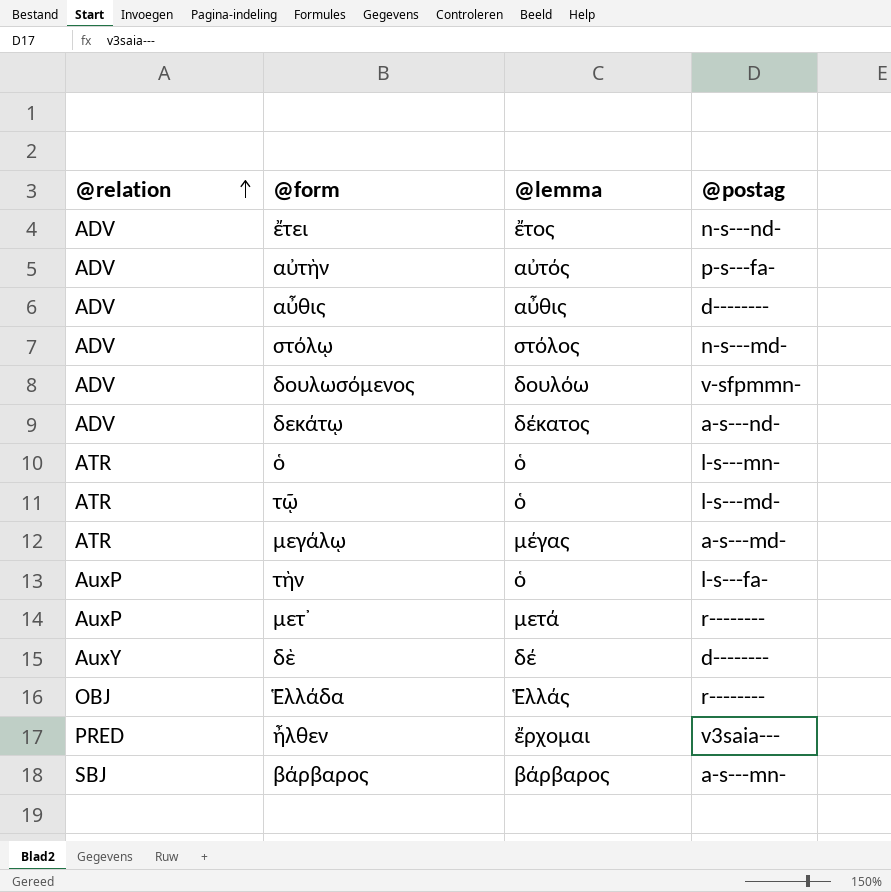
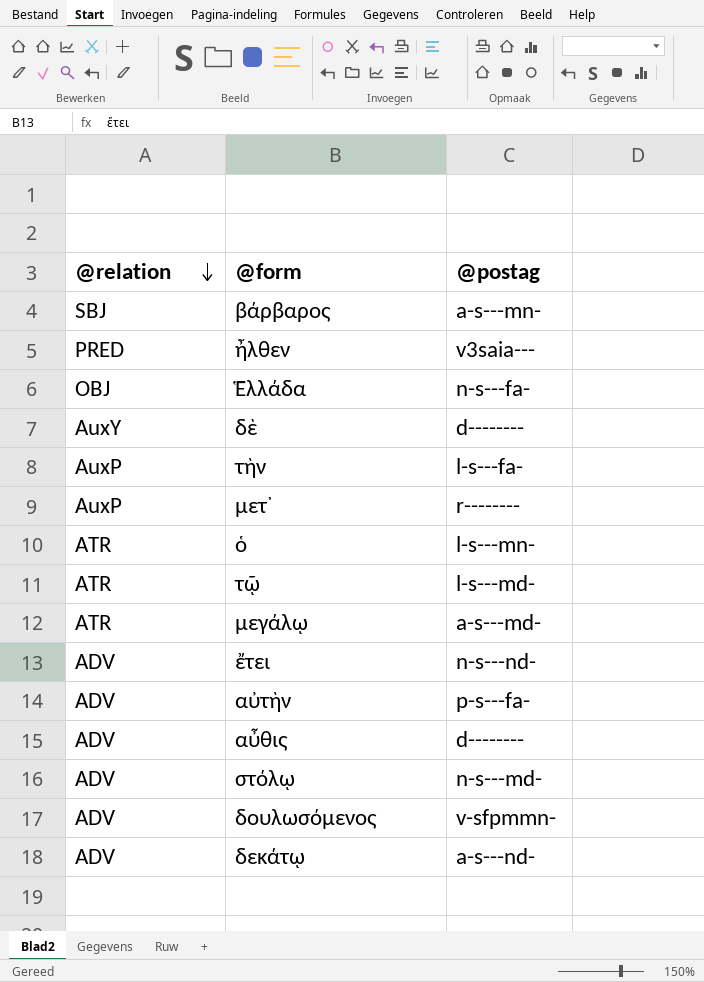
row order: @relation ascending -> @relation descending
column @lemma | position: 3 -> none
Ἑλλάδα | @postag: r-------- -> n-s---fa-

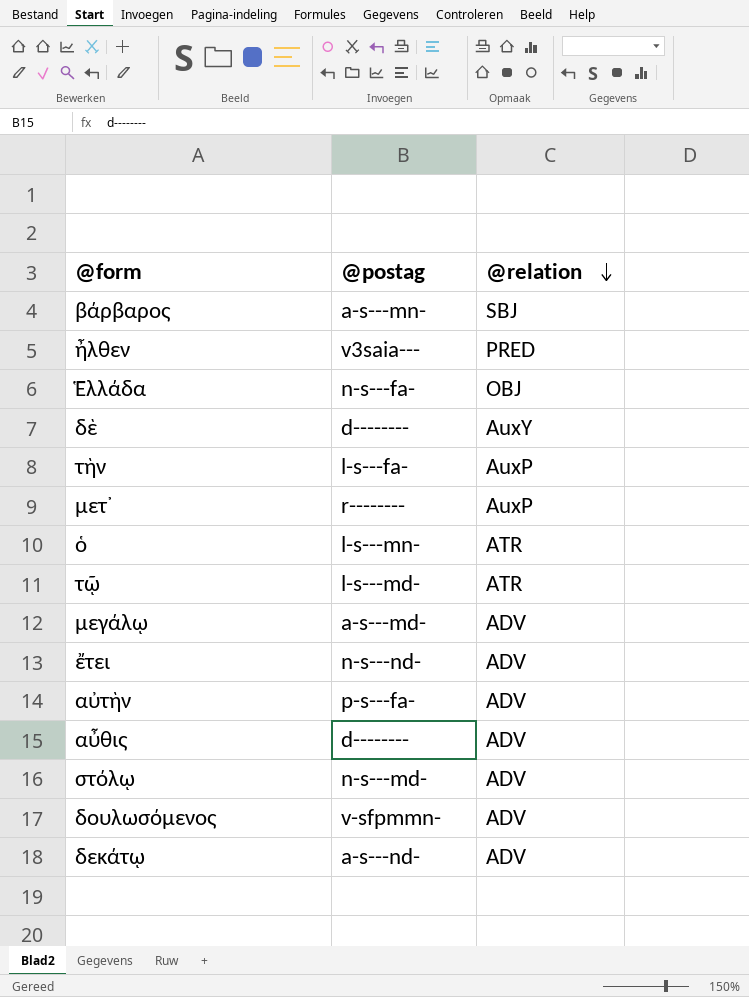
column @relation | position: 1 -> 3
μεγάλῳ | @relation: ATR -> ADV

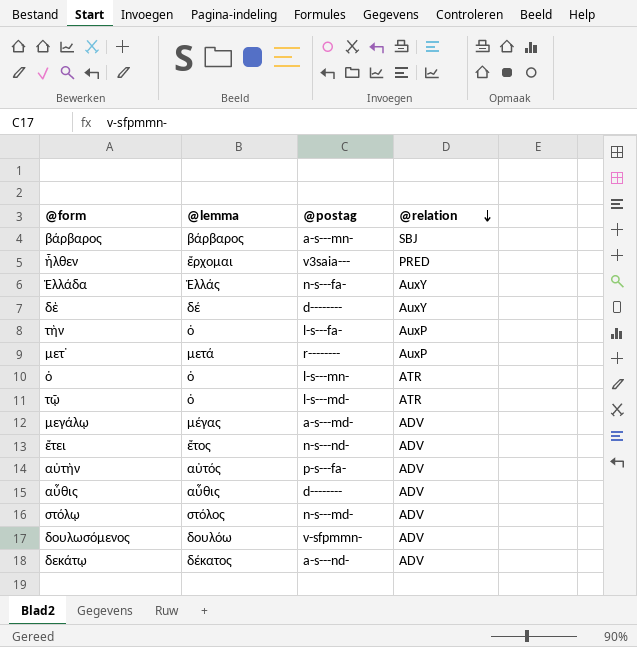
column @lemma | position: none -> 2
Ἑλλάδα | @relation: OBJ -> AuxY

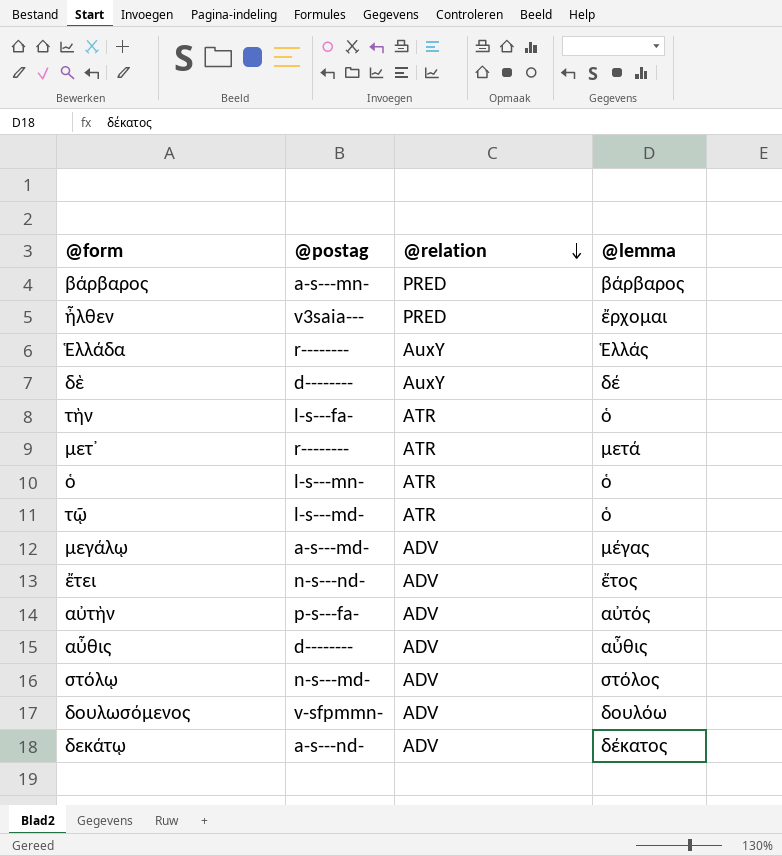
column @lemma | position: 2 -> 4
βάρβαρος | @relation: SBJ -> PRED
Ἑλλάδα | @postag: n-s---fa- -> r--------
τὴν | @relation: AuxP -> ATR
μετ᾽ | @relation: AuxP -> ATR

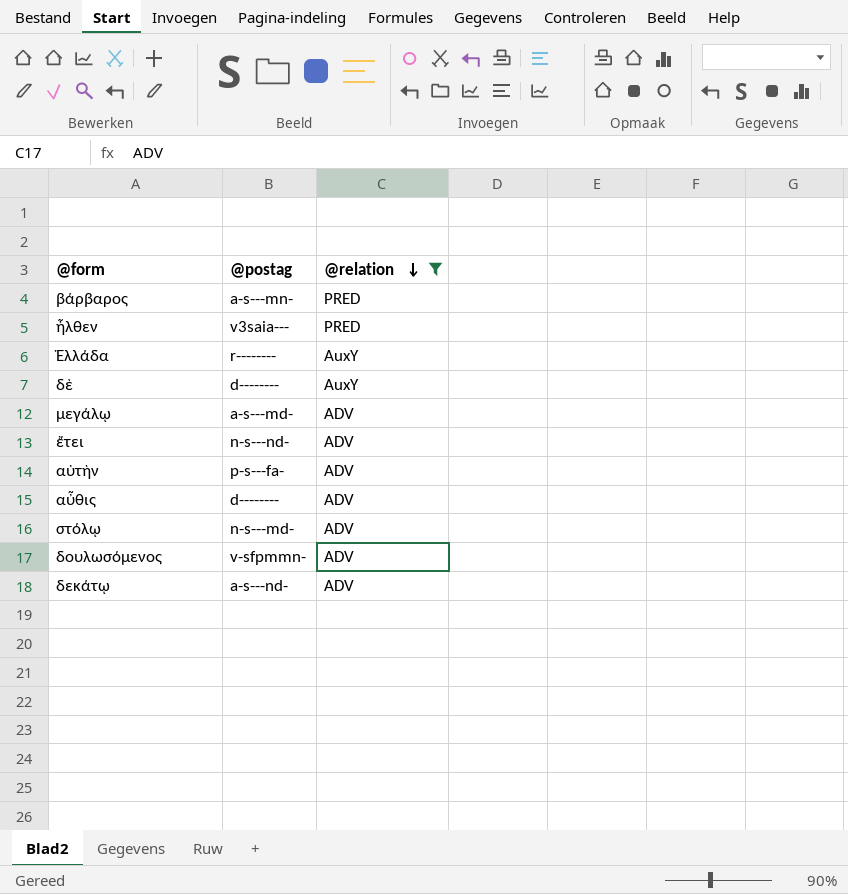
filter: none -> @relation != ATR
column @lemma | position: 4 -> none

